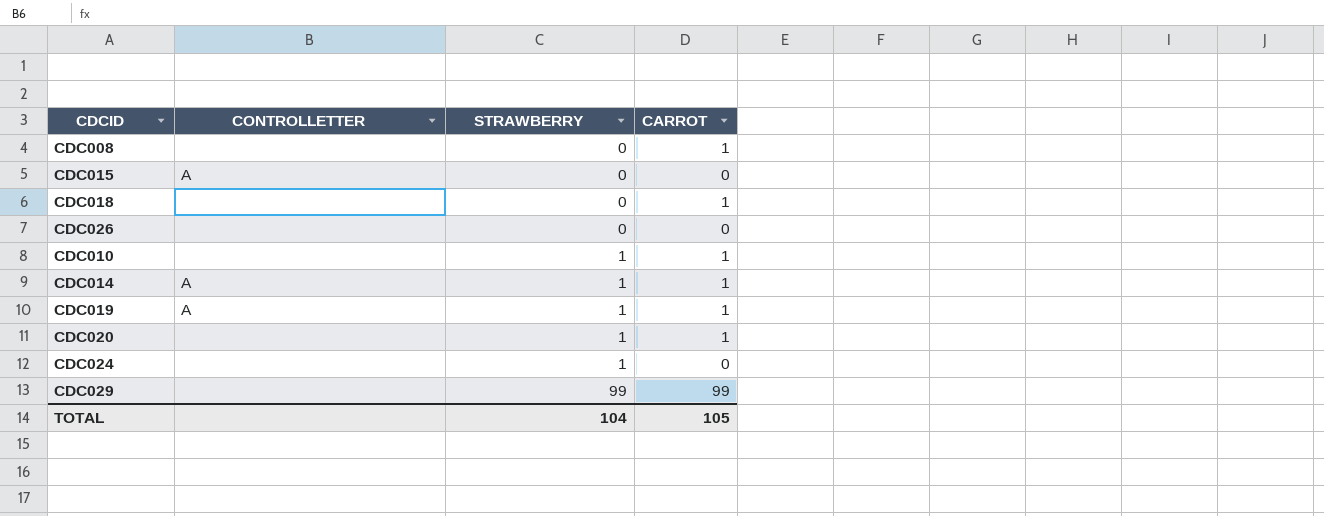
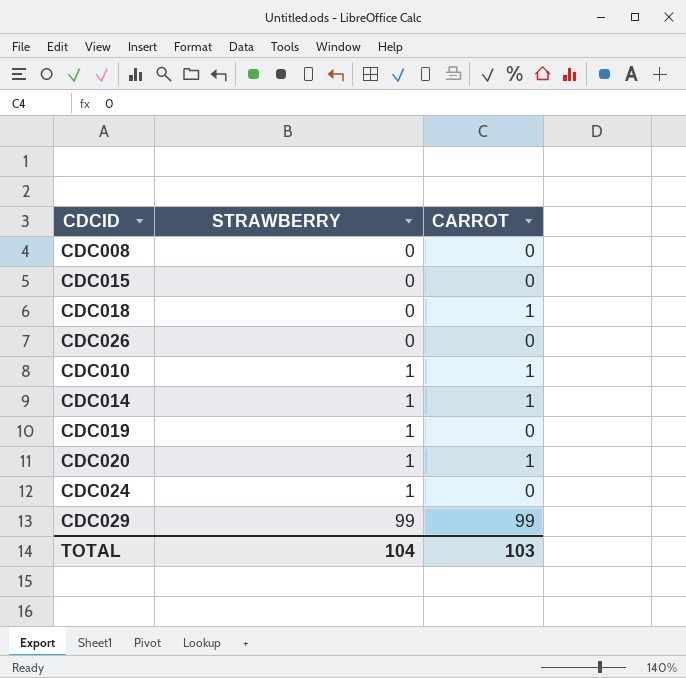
column CONTROLLETTER | position: 2 -> none
CDC008 | CARROT: 1 -> 0
CDC019 | CARROT: 1 -> 0
TOTAL | CARROT: 105 -> 103

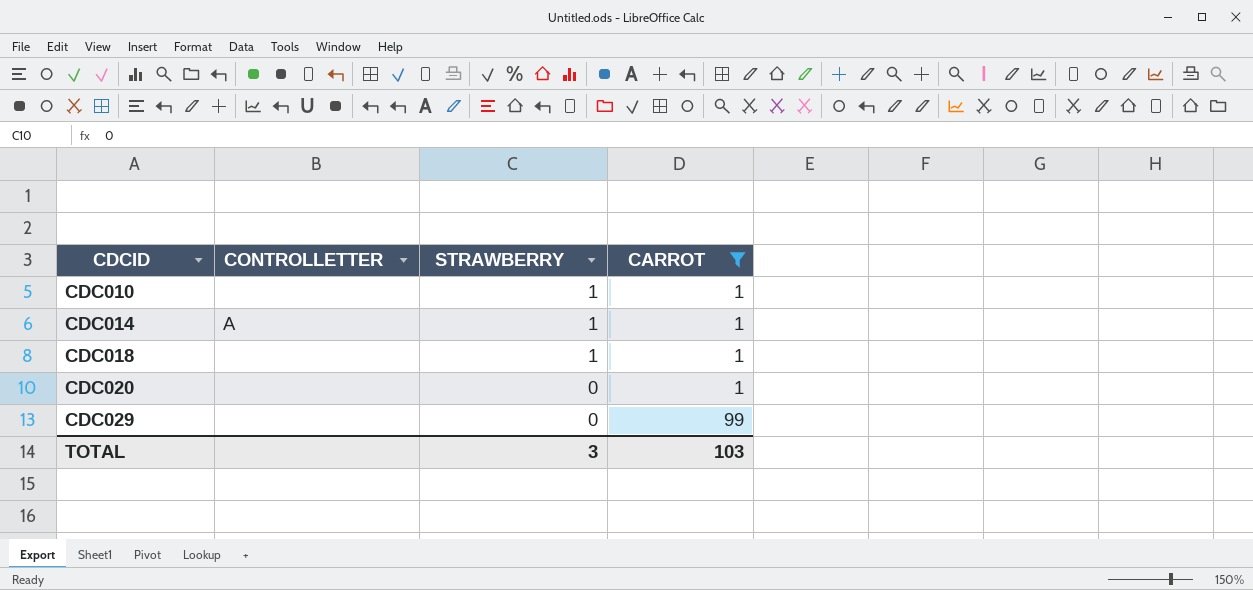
filter: none -> CARROT != 0
row order: STRAWBERRY ascending -> CDCID ascending
column CONTROLLETTER | position: none -> 2
CDC018 | STRAWBERRY: 0 -> 1
CDC020 | STRAWBERRY: 1 -> 0
CDC029 | STRAWBERRY: 99 -> 0
TOTAL | STRAWBERRY: 104 -> 3

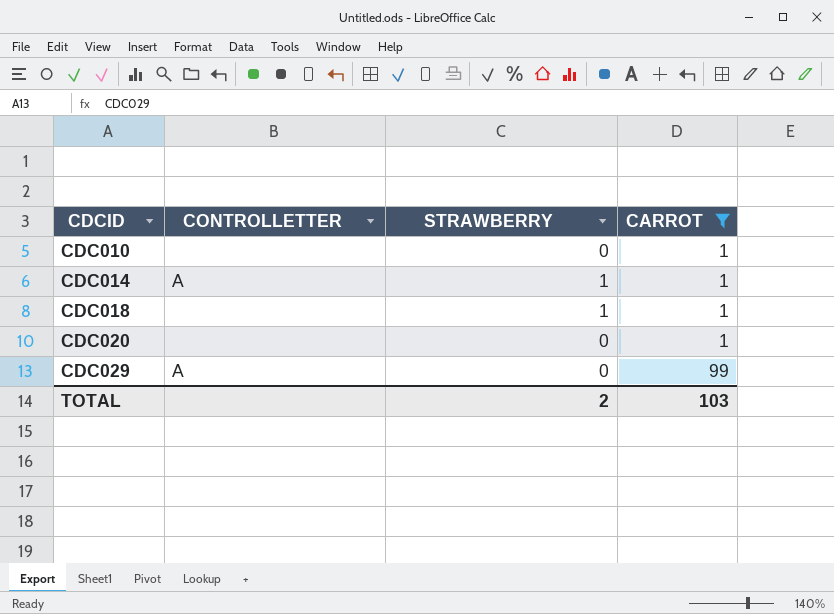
CDC010 | STRAWBERRY: 1 -> 0
CDC029 | CONTROLLETTER: none -> A
TOTAL | STRAWBERRY: 3 -> 2

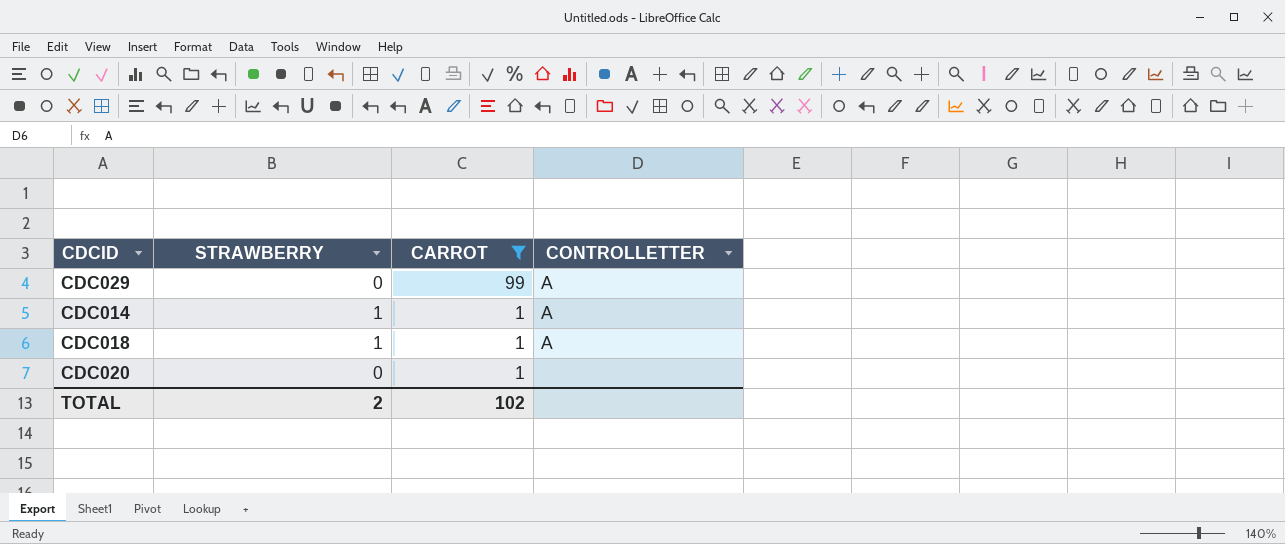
row order: CDCID ascending -> CARROT descending
column CONTROLLETTER | position: 2 -> 4
row CDC010: none | 0 | 1 -> none
CDC018 | CONTROLLETTER: none -> A
TOTAL | CARROT: 103 -> 102

